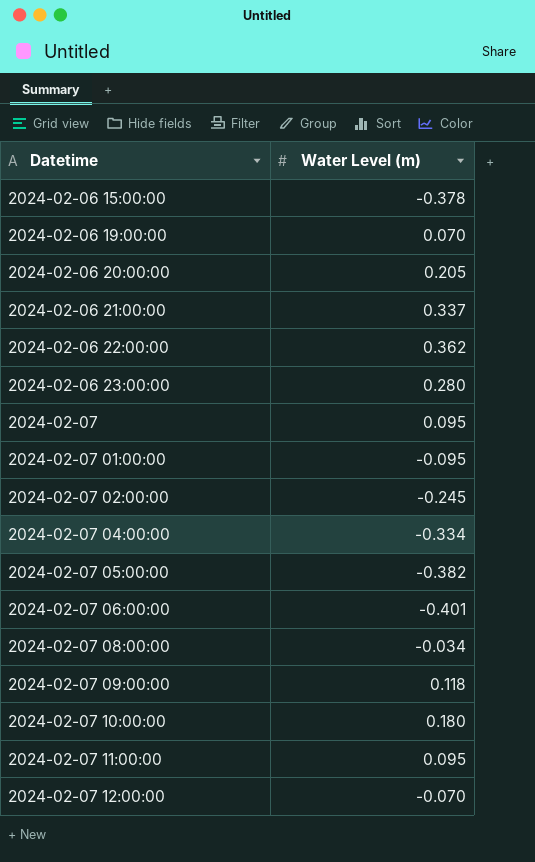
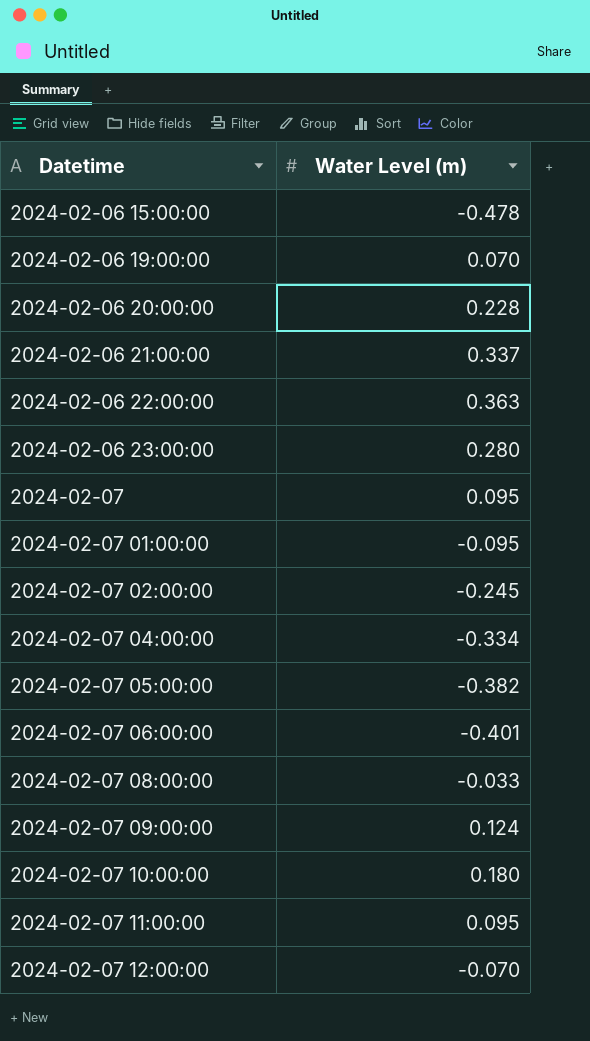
2024-02-06 15:00:00 | Water Level (m): -0.378 -> -0.478
2024-02-06 20:00:00 | Water Level (m): 0.205 -> 0.228
2024-02-06 22:00:00 | Water Level (m): 0.362 -> 0.363
2024-02-07 08:00:00 | Water Level (m): -0.034 -> -0.033
2024-02-07 09:00:00 | Water Level (m): 0.118 -> 0.124

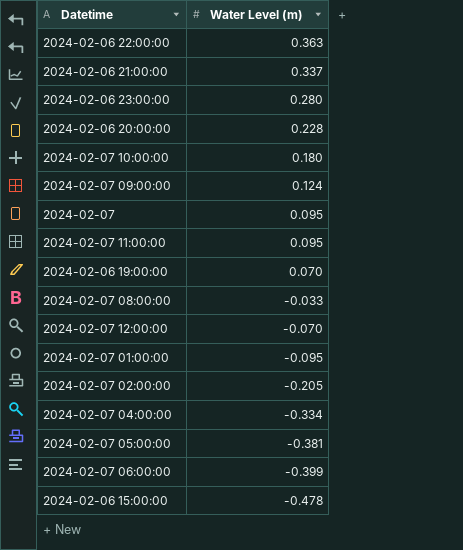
row order: Datetime ascending -> Water Level (m) descending
2024-02-07 02:00:00 | Water Level (m): -0.245 -> -0.205
2024-02-07 05:00:00 | Water Level (m): -0.382 -> -0.381
2024-02-07 06:00:00 | Water Level (m): -0.401 -> -0.399

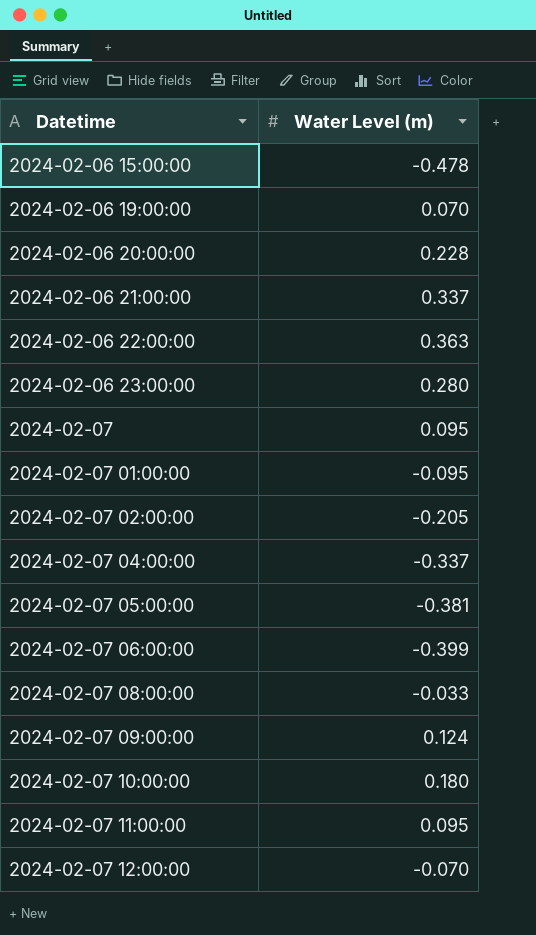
row order: Water Level (m) descending -> Datetime ascending
2024-02-07 04:00:00 | Water Level (m): -0.334 -> -0.337

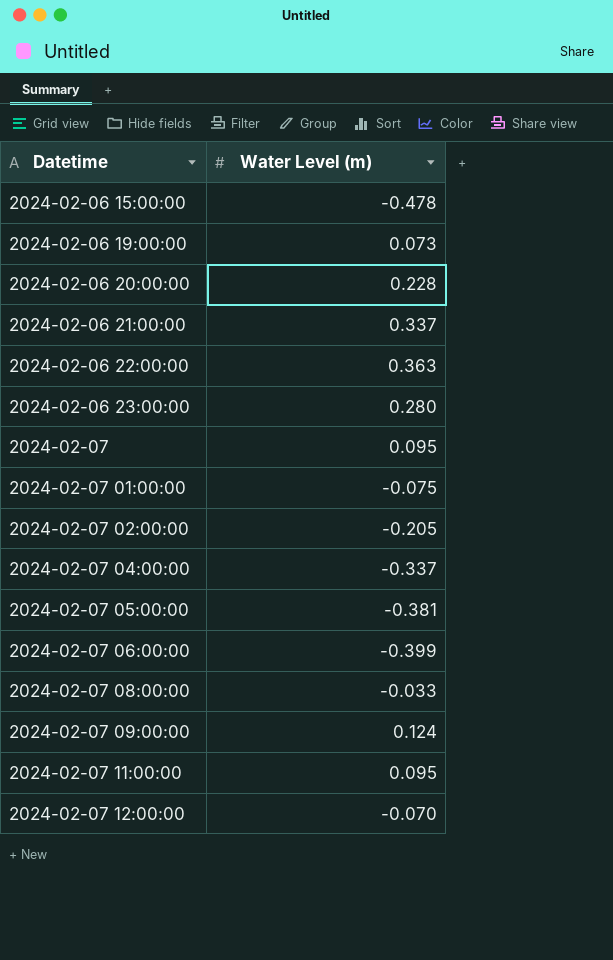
row 2024-02-07 10:00:00: 0.180 -> none
2024-02-06 19:00:00 | Water Level (m): 0.070 -> 0.073
2024-02-07 01:00:00 | Water Level (m): -0.095 -> -0.075

